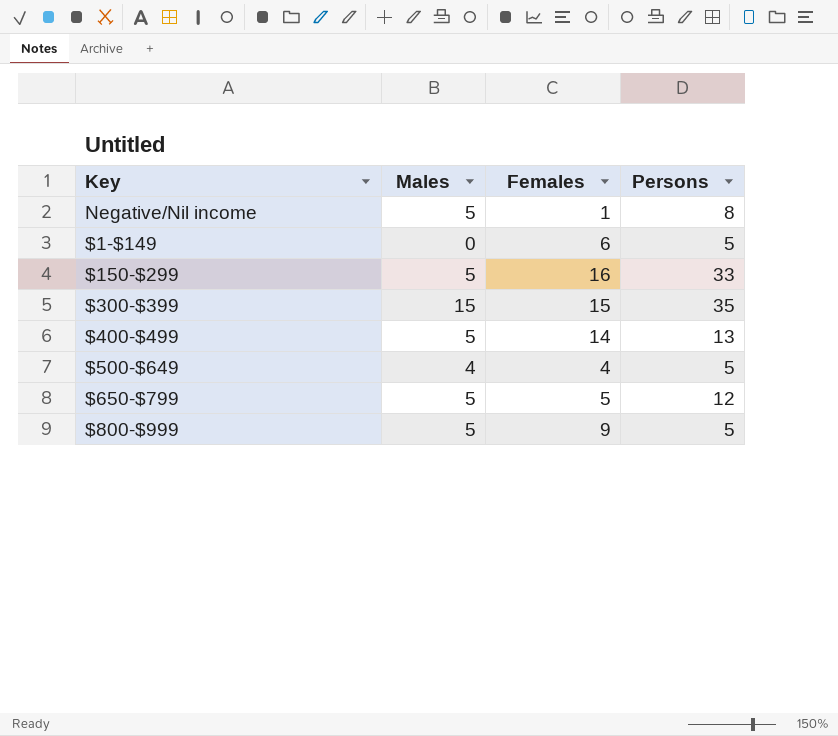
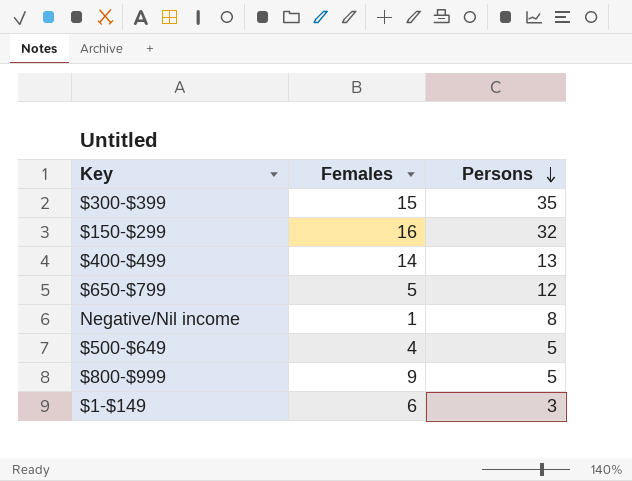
row order: none -> Persons descending
column Males | position: 2 -> none
$150-$299 | Persons: 33 -> 32
$1-$149 | Persons: 5 -> 3

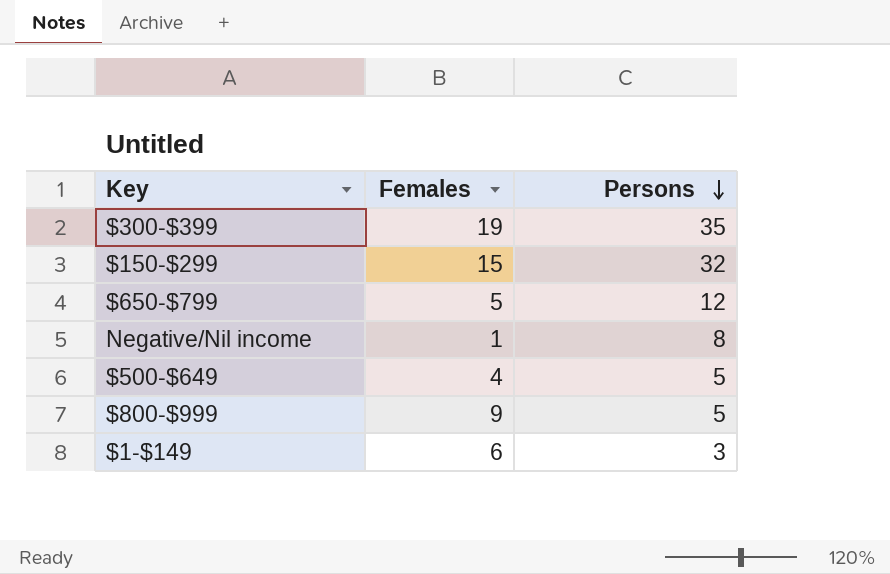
row $400-$499: 14 | 13 -> none
$300-$399 | Females: 15 -> 19
$150-$299 | Females: 16 -> 15

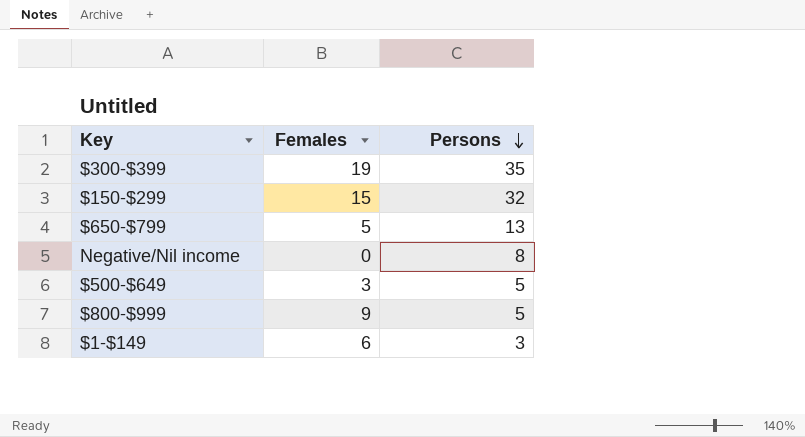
$650-$799 | Persons: 12 -> 13
Negative/Nil income | Females: 1 -> 0
$500-$649 | Females: 4 -> 3

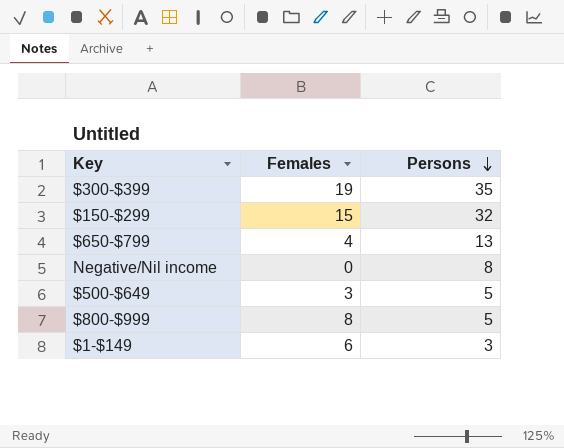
$650-$799 | Females: 5 -> 4
$800-$999 | Females: 9 -> 8

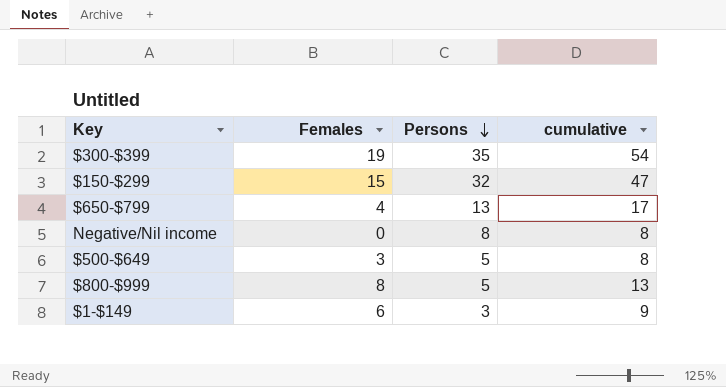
column cumulative | formula: none -> [Females] + [Persons]

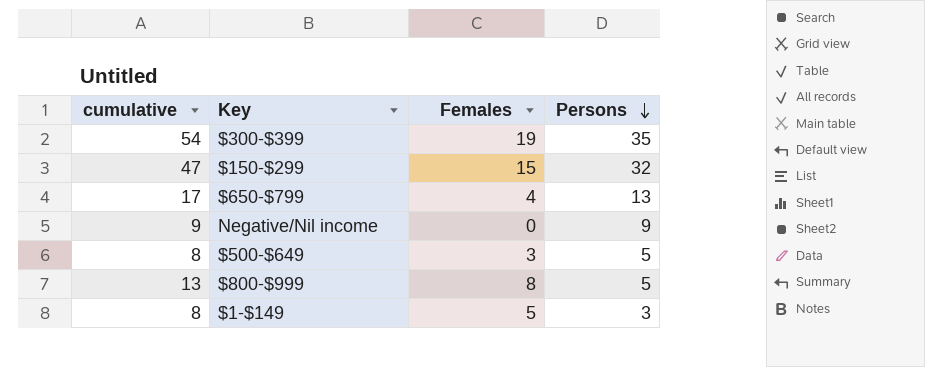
column cumulative | position: 4 -> 1
Negative/Nil income | cumulative: 8 -> 9
Negative/Nil income | Persons: 8 -> 9
$1-$149 | cumulative: 9 -> 8
$1-$149 | Females: 6 -> 5

